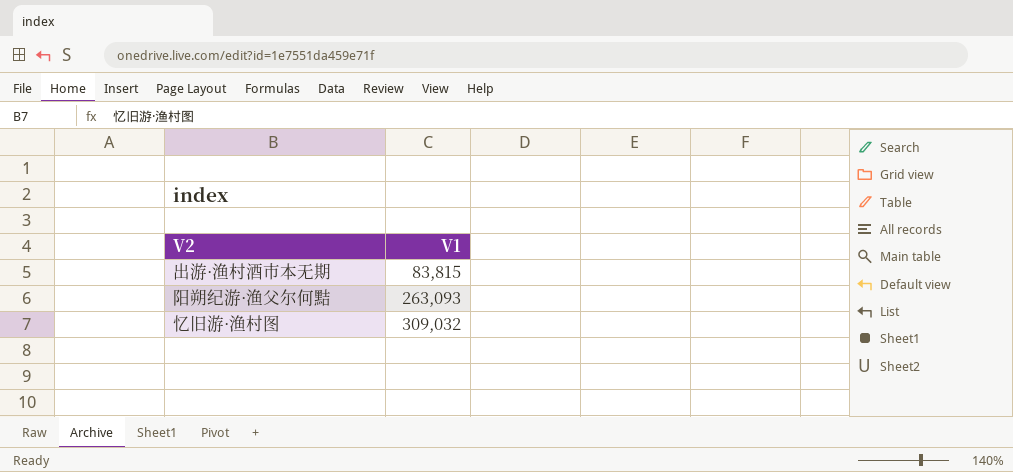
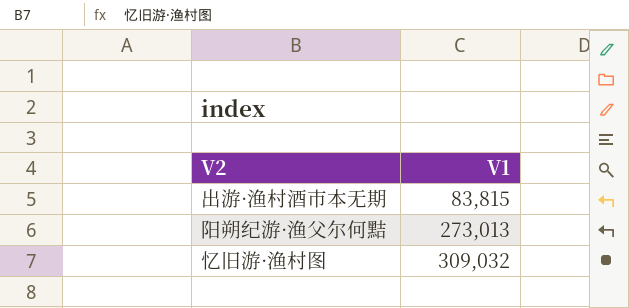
阳朔纪游·渔父尔何黠 | V1: 263,093 -> 273,013

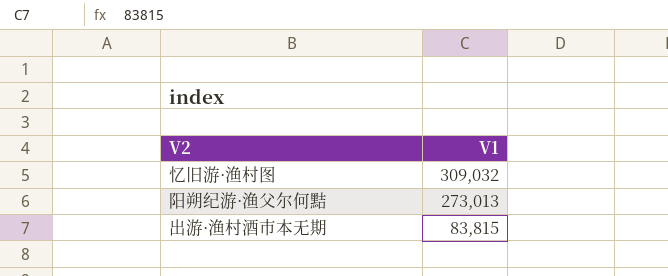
row order: V1 ascending -> V1 descending

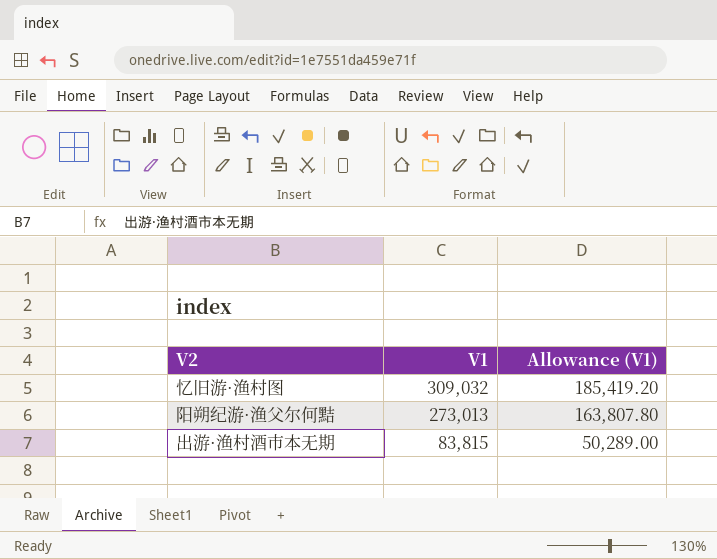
column Allowance (V1) | formula: none -> [V1] * 0.6

